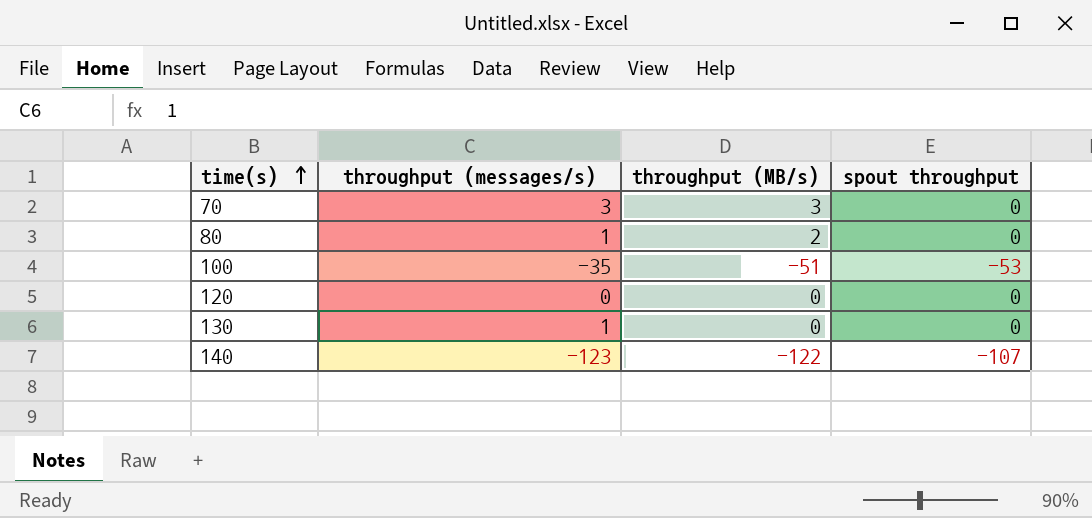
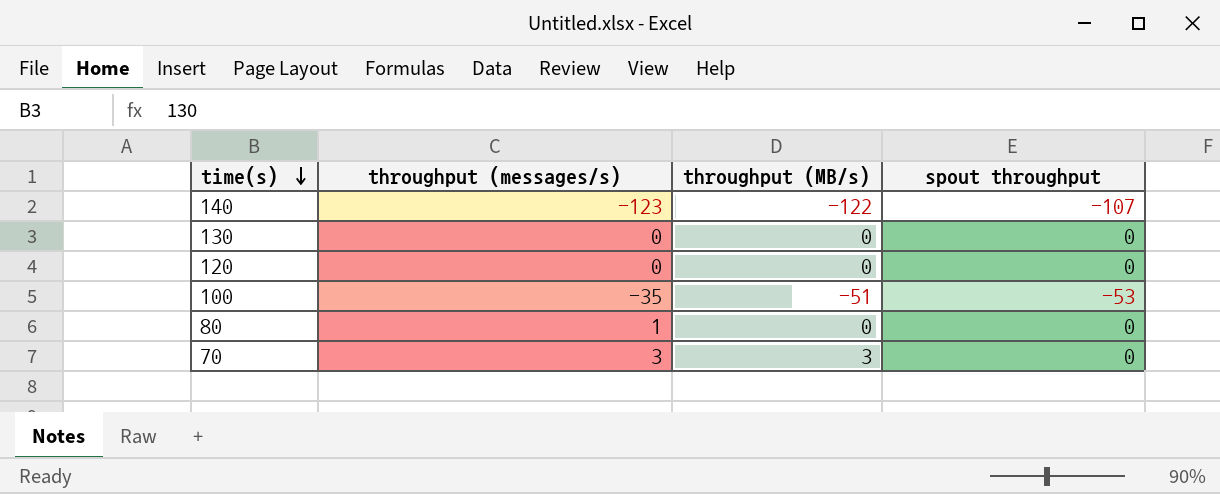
row order: time(s) ascending -> time(s) descending
130 | throughput (messages/s): 1 -> 0
80 | throughput (MB/s): 2 -> 0

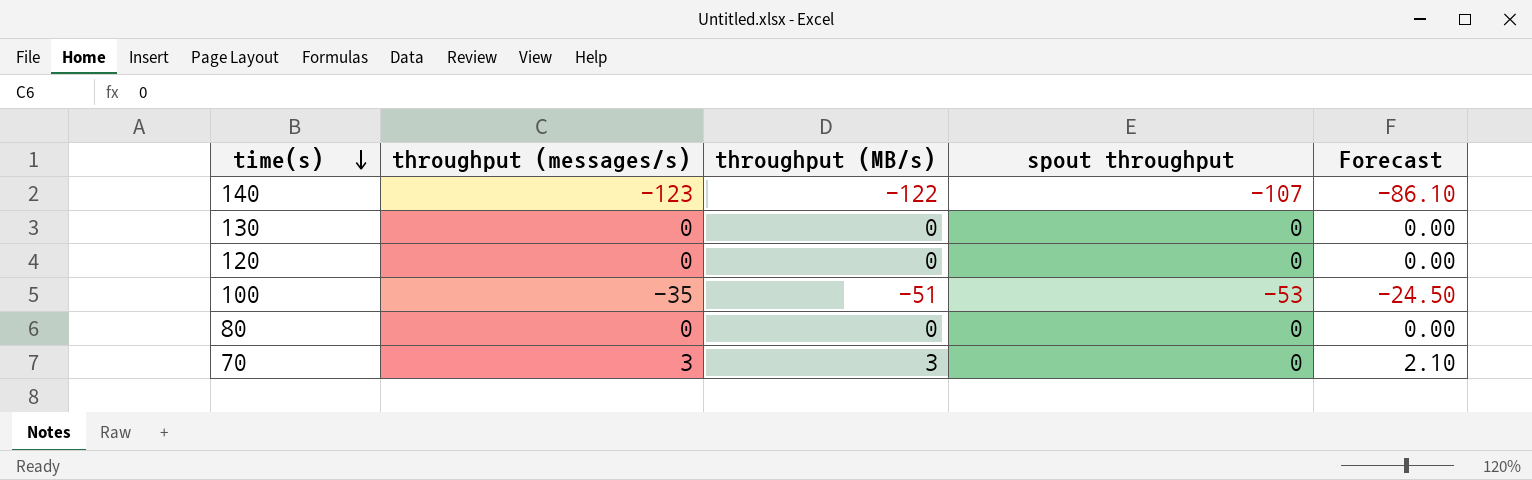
column Forecast | formula: none -> [throughput (messages/s)] * 0.7
80 | throughput (messages/s): 1 -> 0

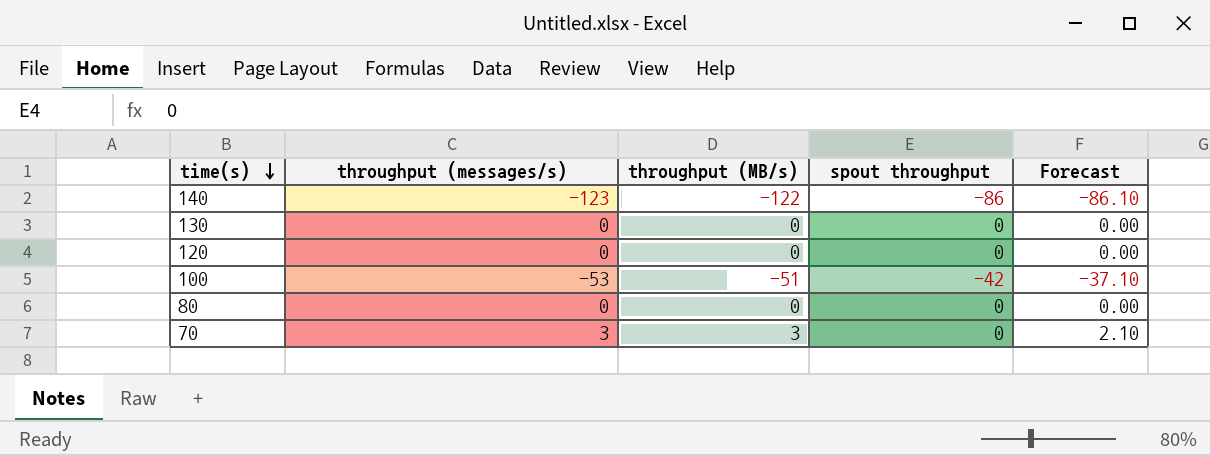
140 | spout throughput: -107 -> -86
100 | throughput (messages/s): -35 -> -53
100 | spout throughput: -53 -> -42
100 | Forecast: -24.50 -> -37.10

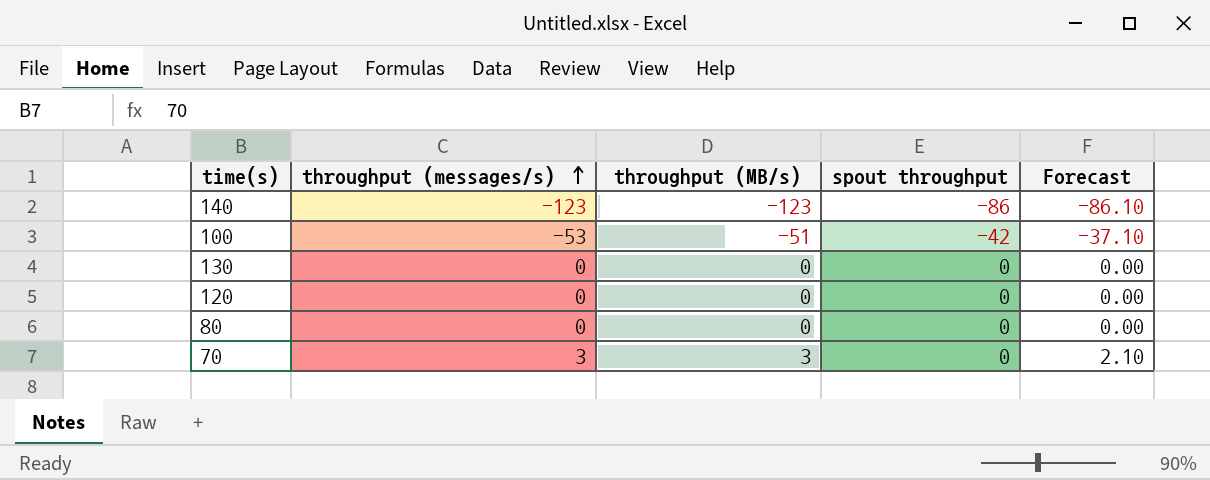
row order: time(s) descending -> throughput (messages/s) ascending
140 | throughput (MB/s): -122 -> -123

